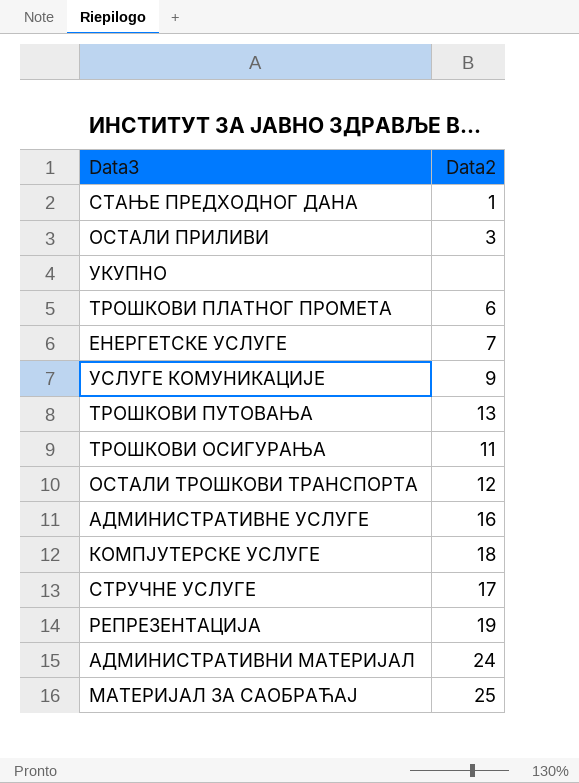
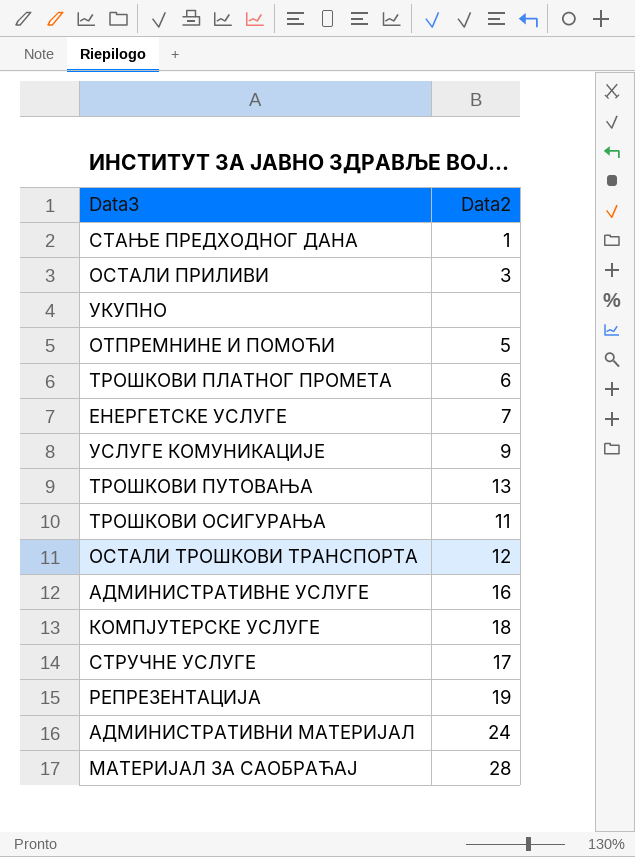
row ОТПРЕМНИНЕ И ПОМОЋИ: none -> 5
МАТЕРИЈАЛ ЗА САОБРАЋАЈ | Data2: 25 -> 28

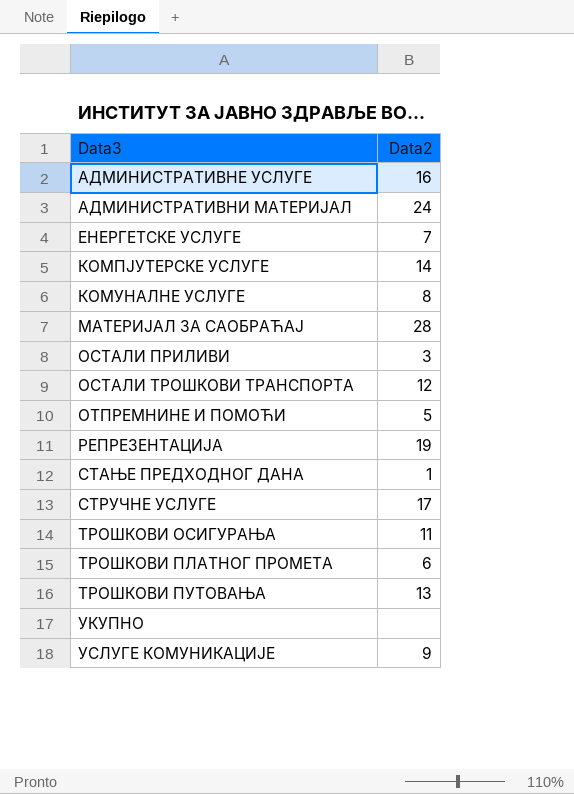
row order: none -> Data3 ascending
КОМПЈУТЕРСКЕ УСЛУГЕ | Data2: 18 -> 14
row КОМУНАЛНЕ УСЛУГЕ: none -> 8

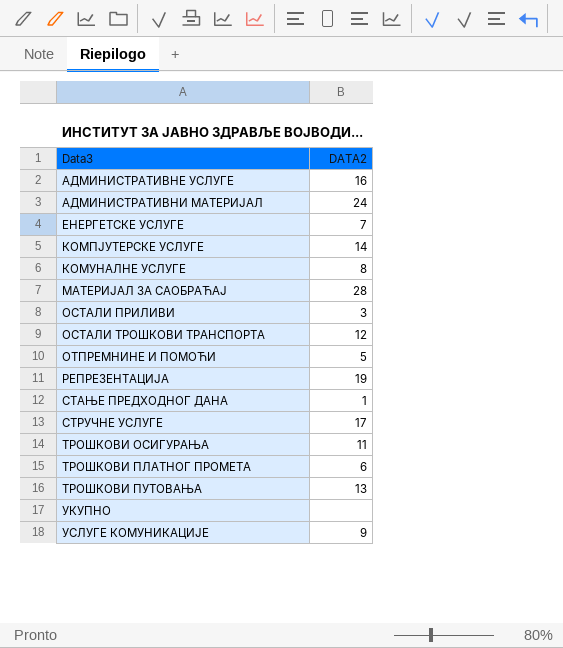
column name: Data2 -> DATA2

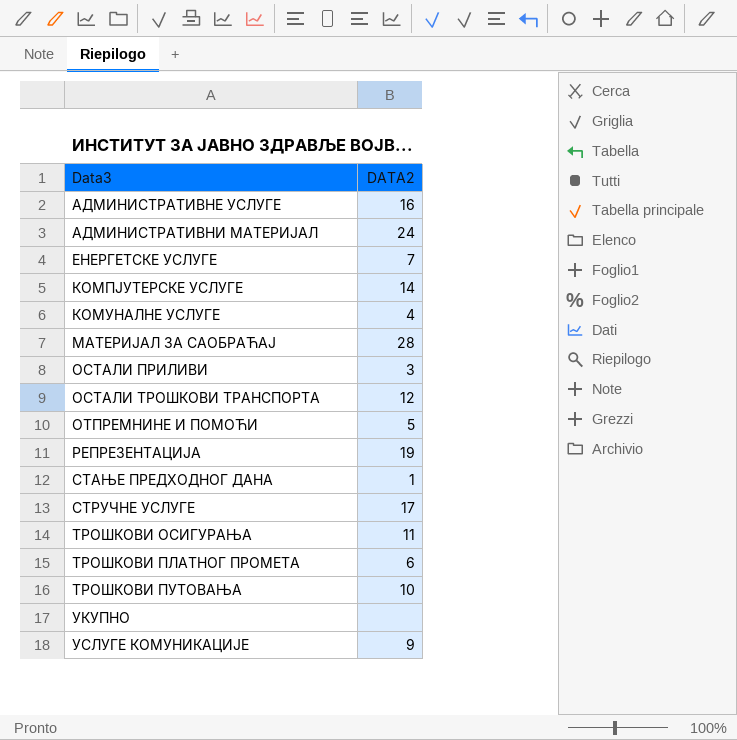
КОМУНАЛНЕ УСЛУГЕ | DATA2: 8 -> 4
ТРОШКОВИ ПУТОВАЊА | DATA2: 13 -> 10

